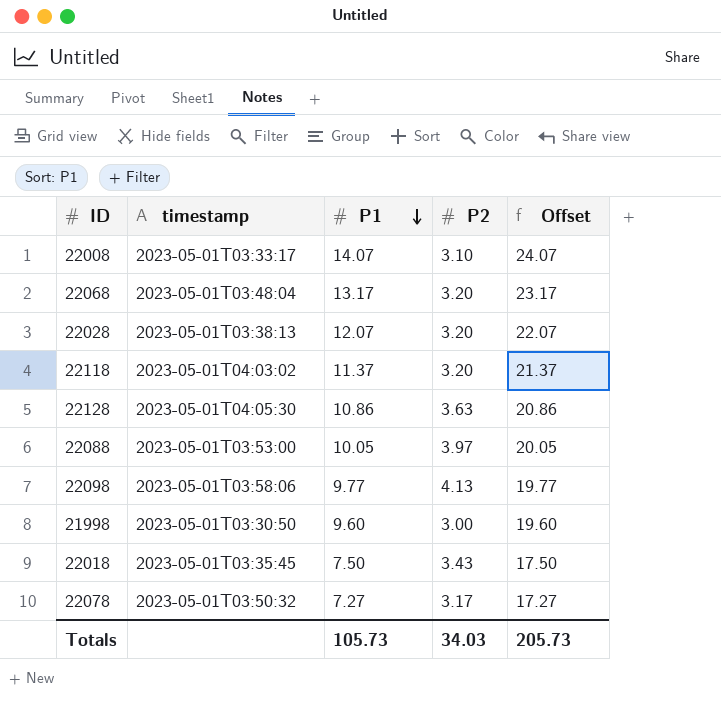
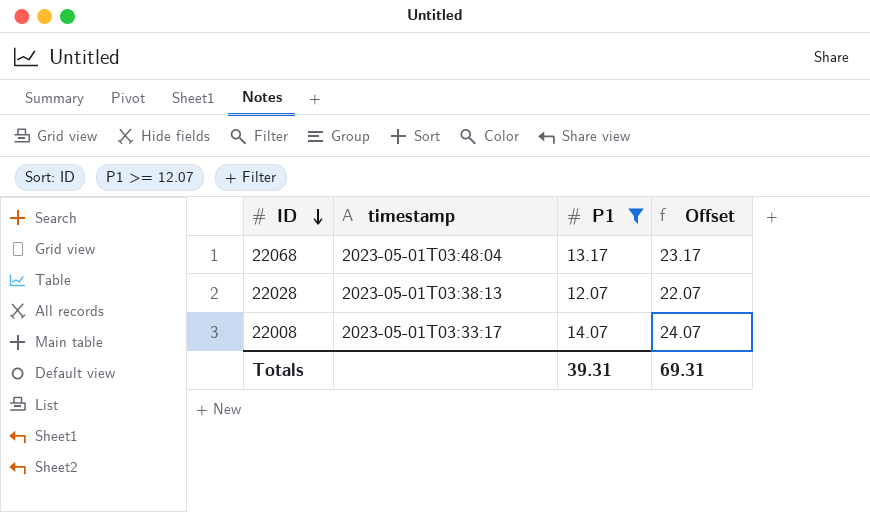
filter: none -> P1 >= 12.07
row order: P1 descending -> ID descending
column P2 | position: 4 -> none
Totals | P1: 105.73 -> 39.31
Totals | Offset: 205.73 -> 69.31

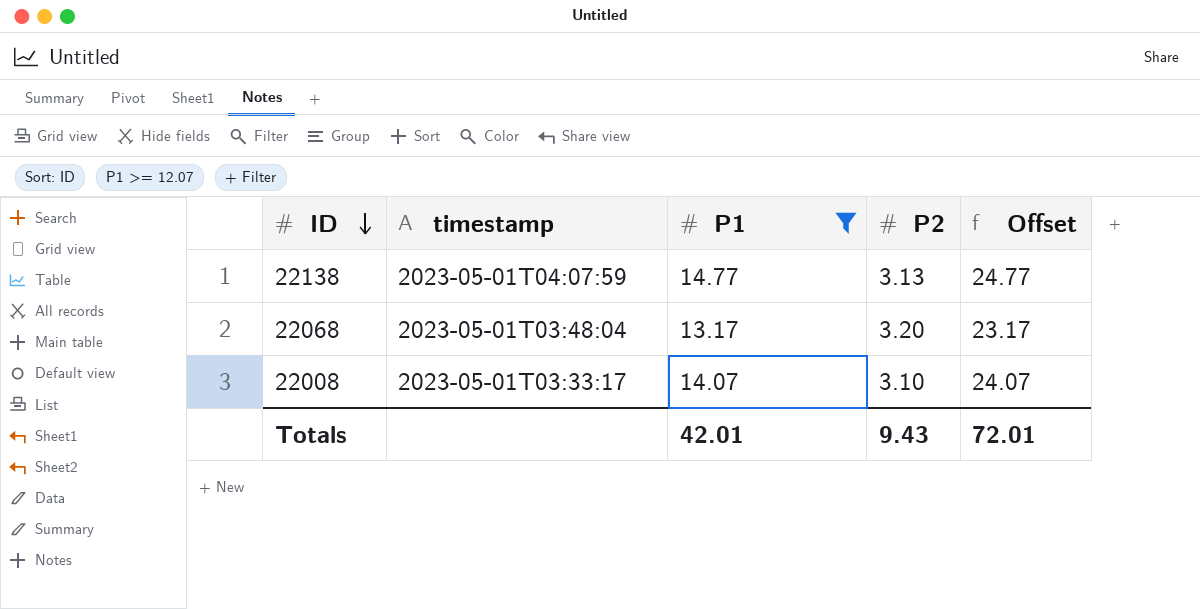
column P2 | position: none -> 4
row 22028: 2023-05-01T03:38:13 | 12.07 | 22.07 -> none
row 22138: none -> 2023-05-01T04:07:59 | 14.77 | 3.13 | 24.77
Totals | P1: 39.31 -> 42.01
Totals | Offset: 69.31 -> 72.01

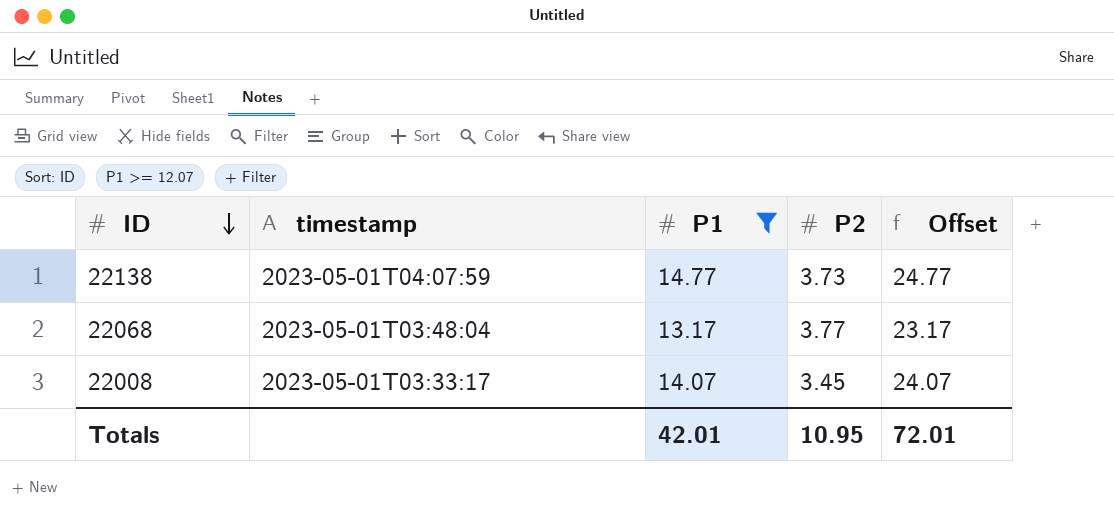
22138 | P2: 3.13 -> 3.73
22068 | P2: 3.20 -> 3.77
22008 | P2: 3.10 -> 3.45
Totals | P2: 9.43 -> 10.95

